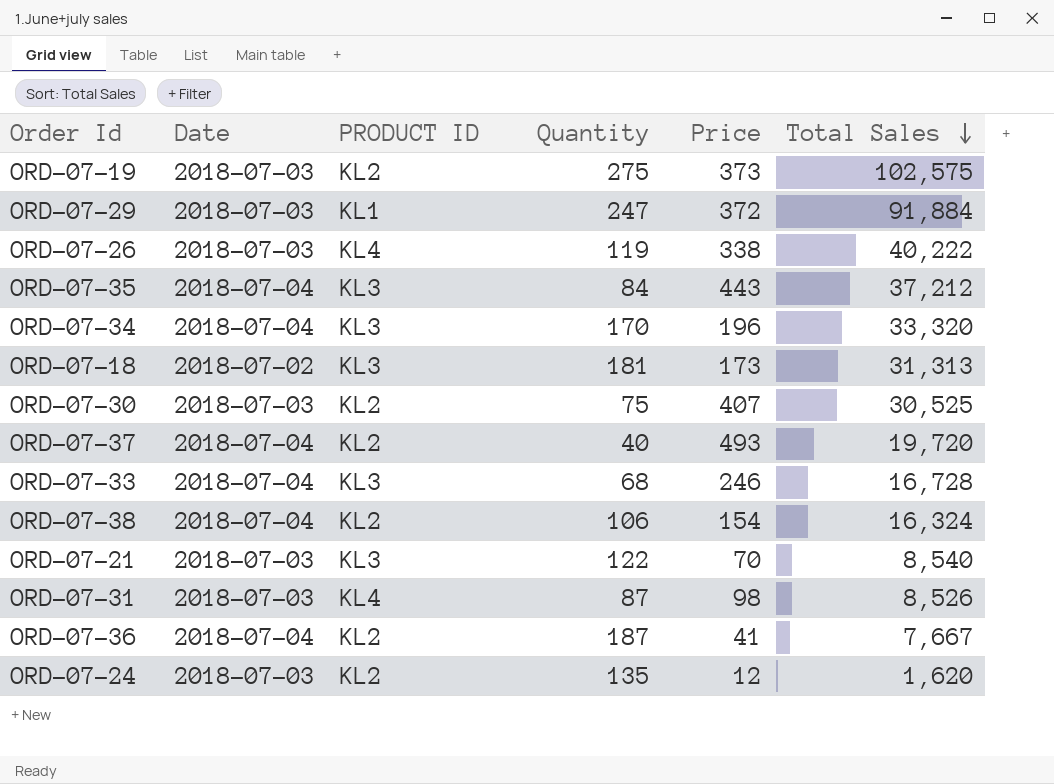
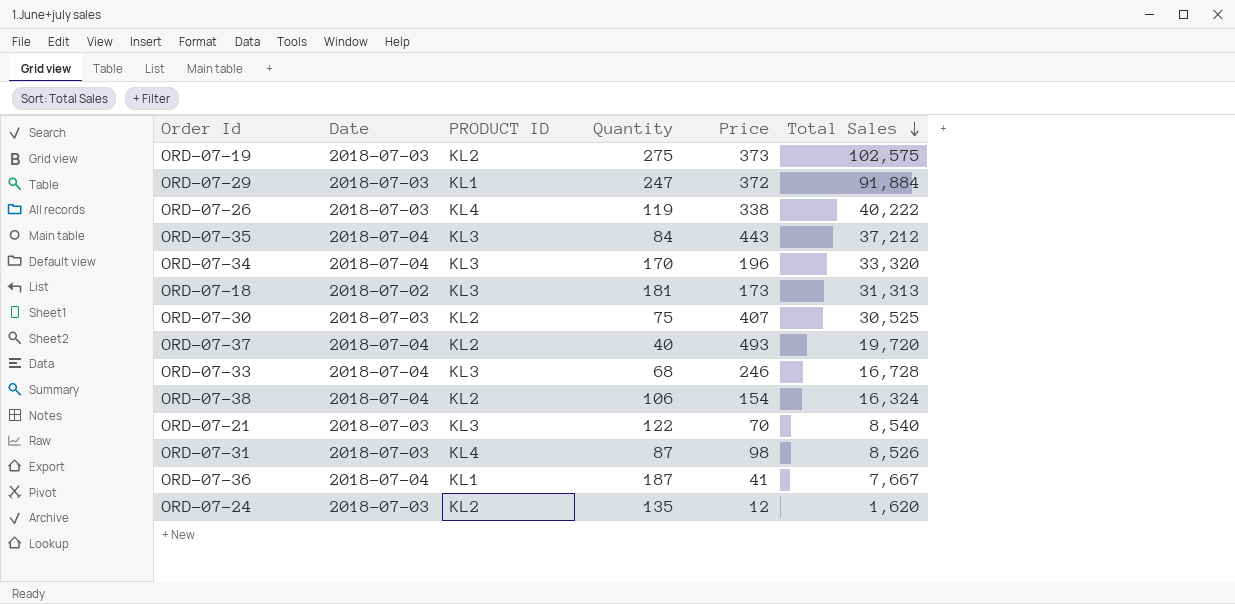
ORD-07-36 | PRODUCT ID: KL2 -> KL1

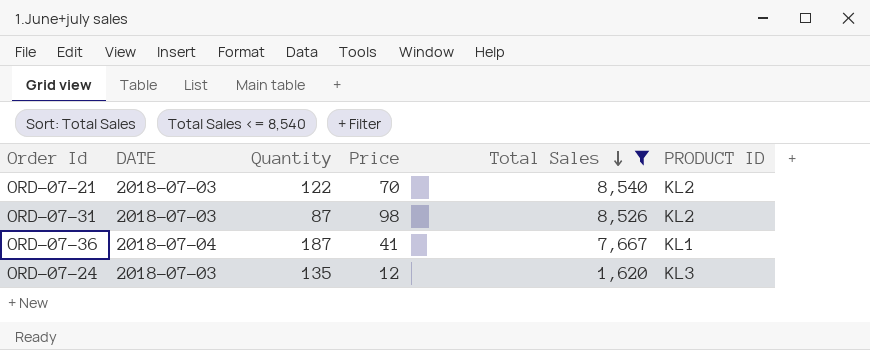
filter: none -> Total Sales <= 8,540
column name: Date -> DATE
column PRODUCT ID | position: 3 -> 6
ORD-07-21 | PRODUCT ID: KL3 -> KL2
ORD-07-31 | PRODUCT ID: KL4 -> KL2
ORD-07-24 | PRODUCT ID: KL2 -> KL3

